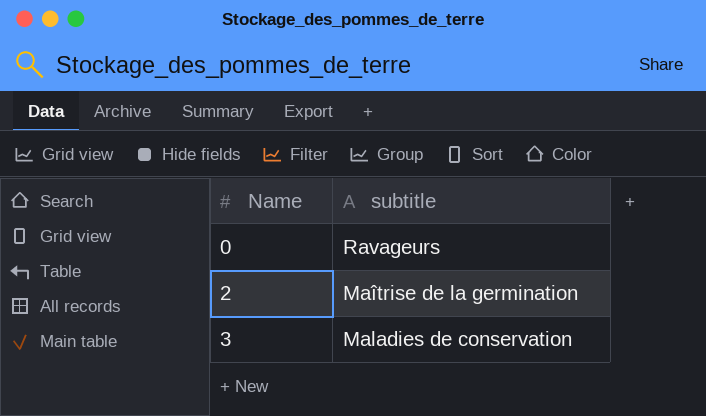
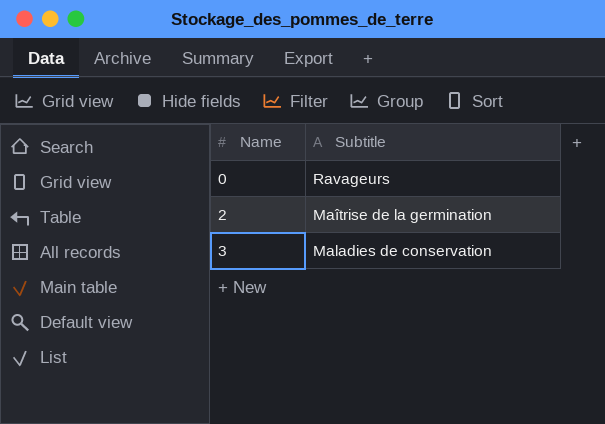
column name: subtitle -> Subtitle

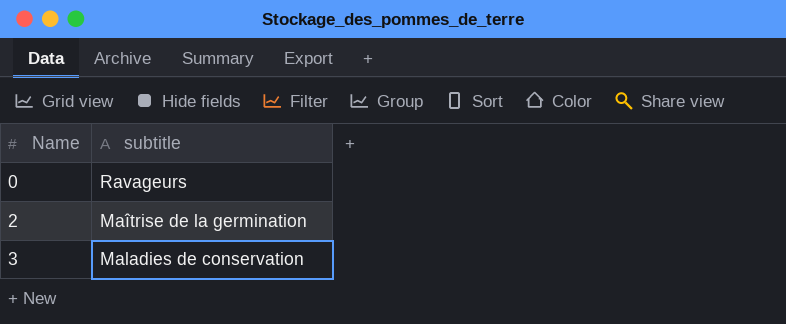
column name: Subtitle -> subtitle

